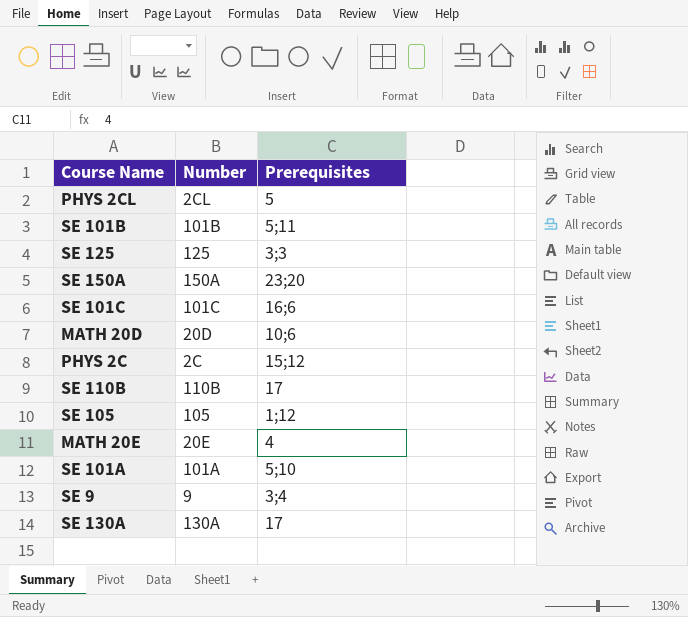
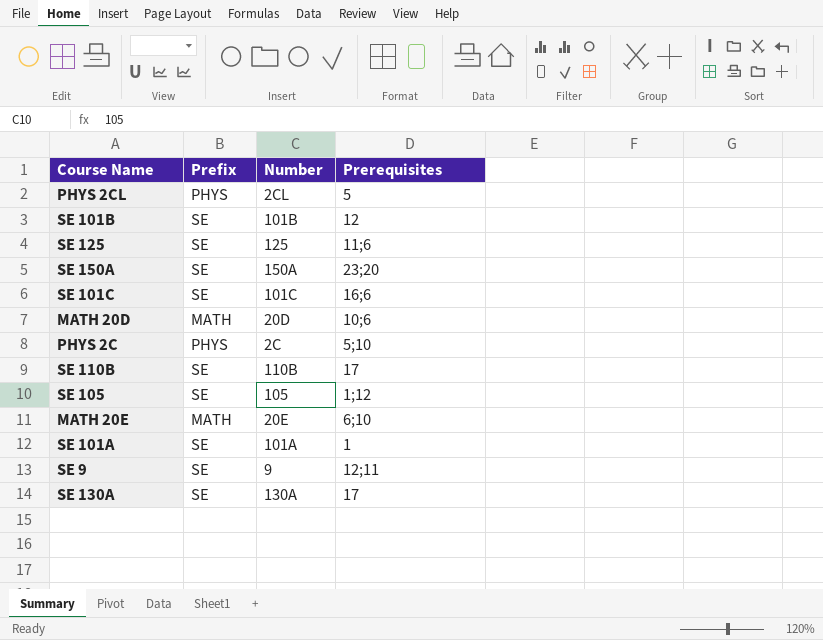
column Prefix | position: none -> 2
SE 101B | Prerequisites: 5;11 -> 12
SE 125 | Prerequisites: 3;3 -> 11;6
PHYS 2C | Prerequisites: 15;12 -> 5;10
MATH 20E | Prerequisites: 4 -> 6;10
SE 101A | Prerequisites: 5;10 -> 1
SE 9 | Prerequisites: 3;4 -> 12;11

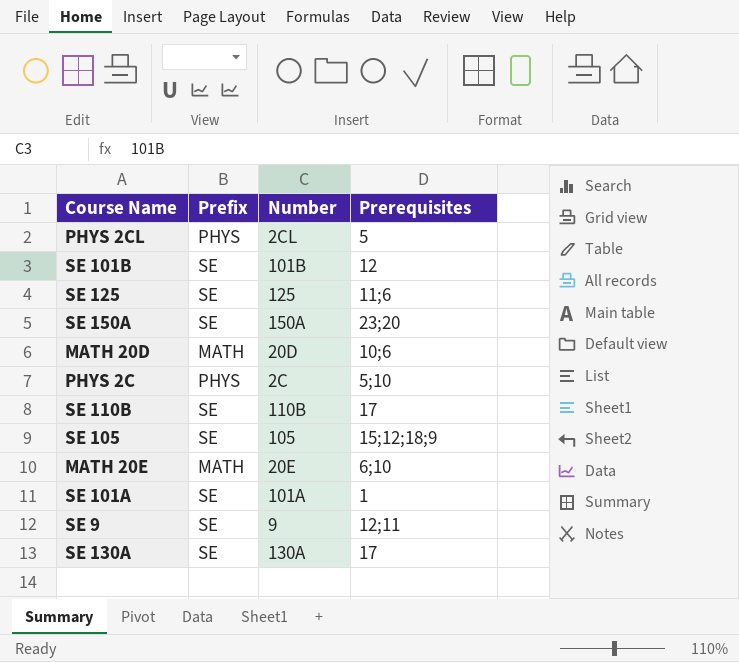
row SE 101C: SE | 101C | 16;6 -> none
SE 105 | Prerequisites: 1;12 -> 15;12;18;9

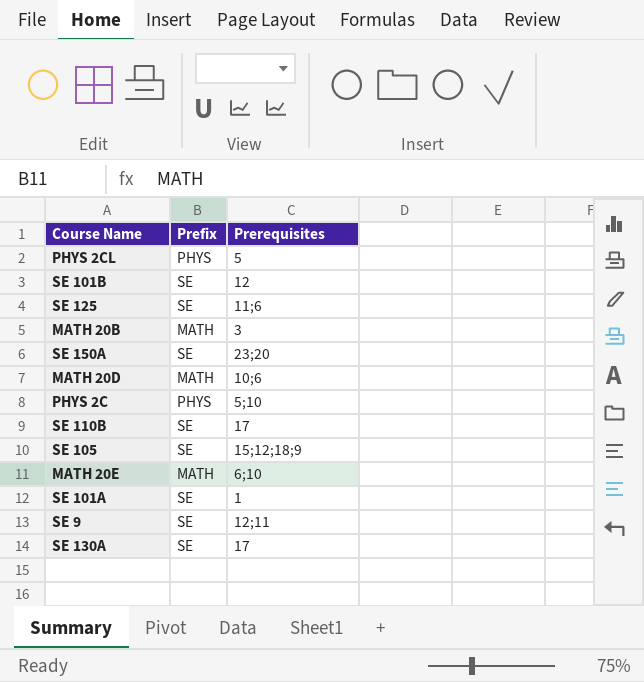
column Number | position: 3 -> none
row MATH 20B: none -> MATH | 3

